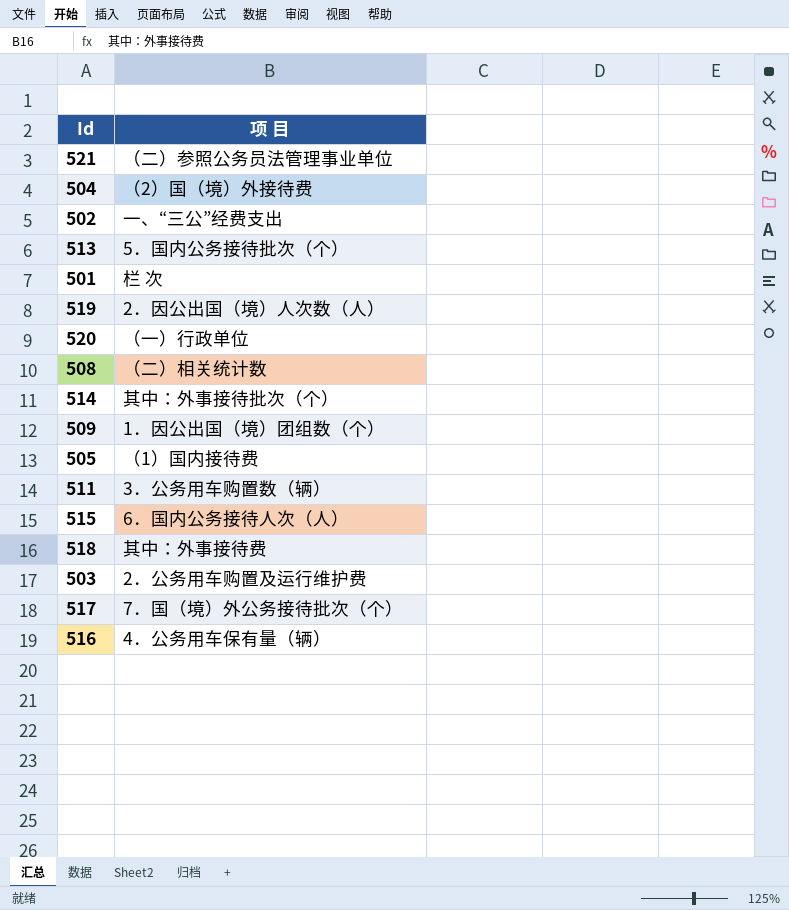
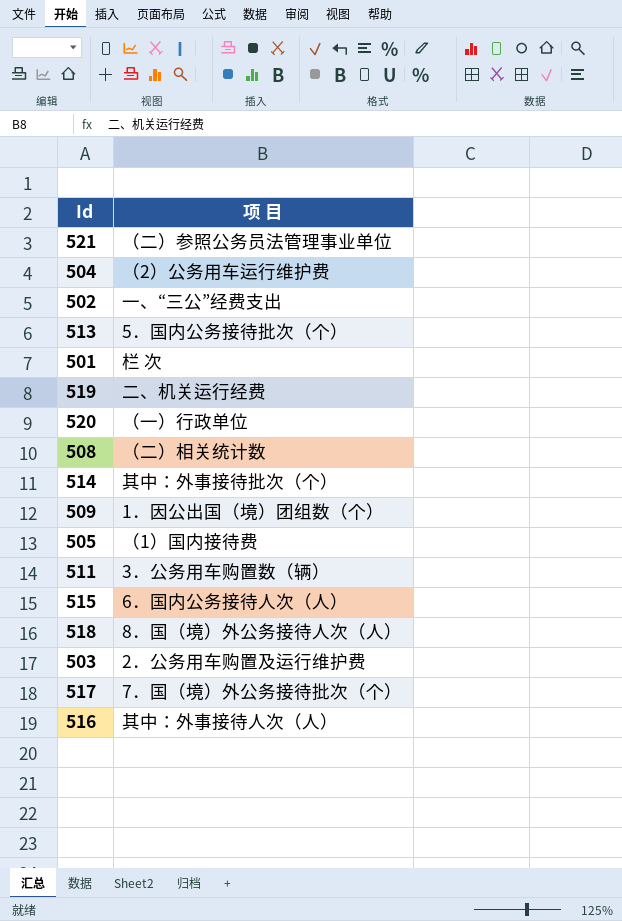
504 | 项 目: （2）国（境）外接待费 -> （2）公务用车运行维护费
519 | 项 目: 2．因公出国（境）人次数（人） -> 二、机关运行经费
518 | 项 目: 其中：外事接待费 -> 8．国（境）外公务接待人次（人）
516 | 项 目: 4．公务用车保有量（辆） -> 其中：外事接待人次（人）

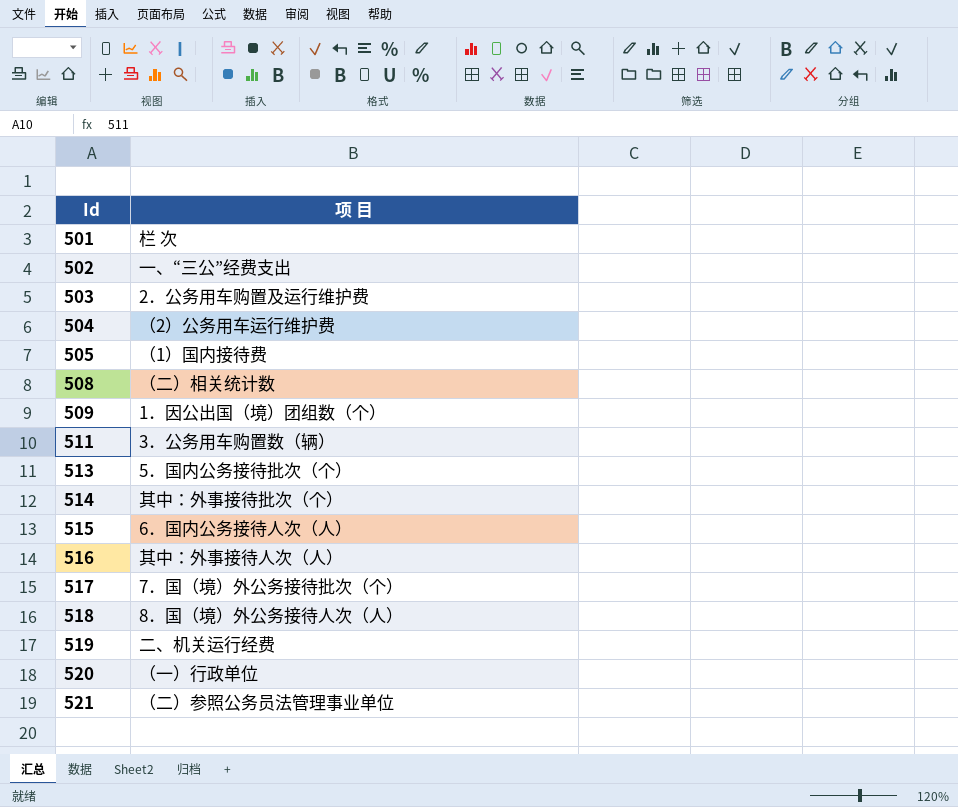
row order: none -> Id ascending

